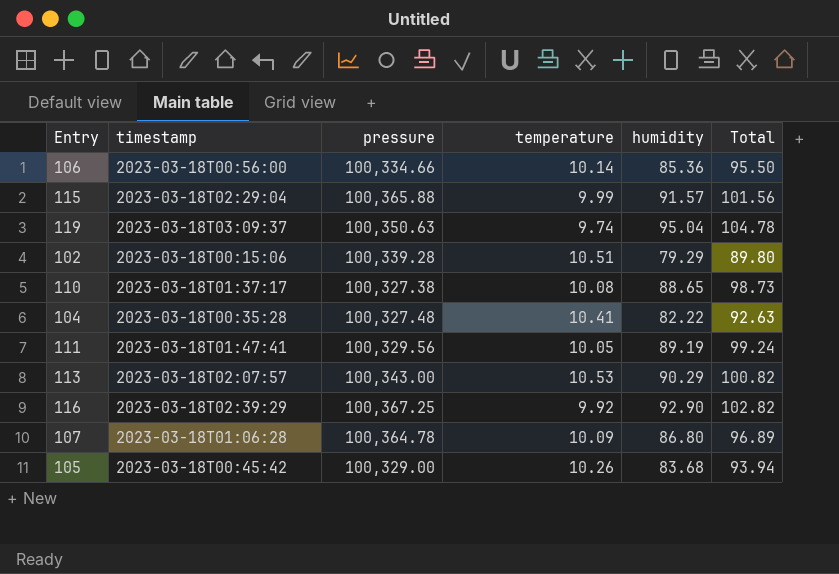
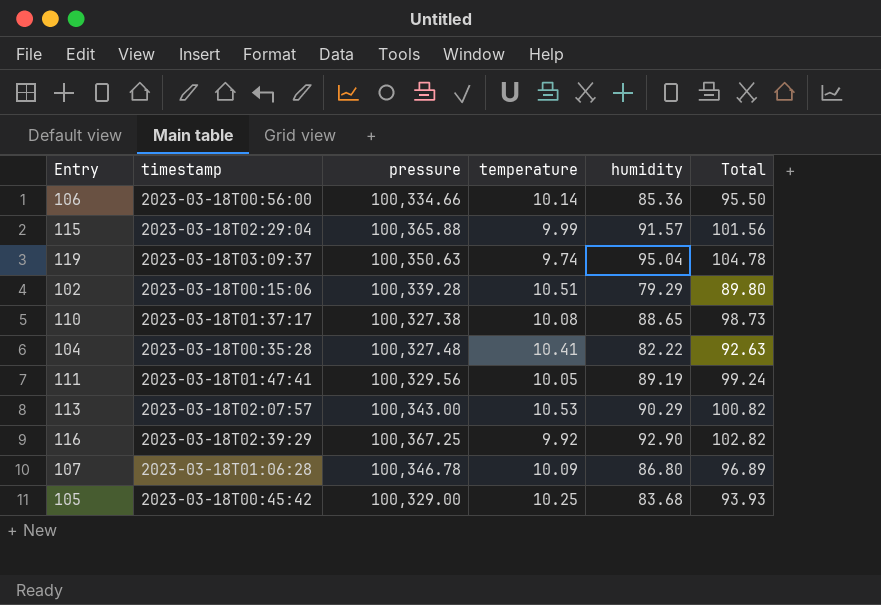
107 | pressure: 100,364.78 -> 100,346.78
105 | temperature: 10.26 -> 10.25
105 | Total: 93.94 -> 93.93

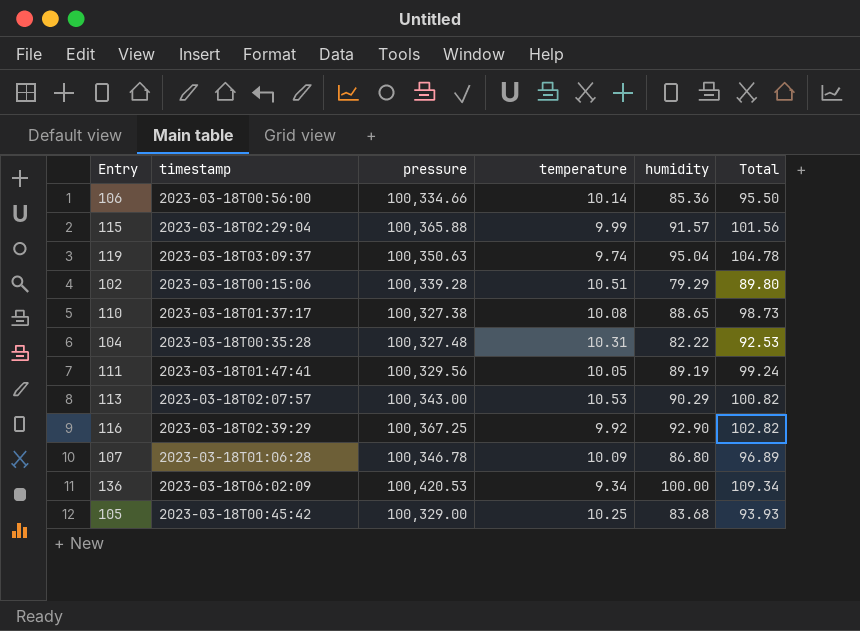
104 | temperature: 10.41 -> 10.31
104 | Total: 92.63 -> 92.53
row 136: none -> 2023-03-18T06:02:09 | 100,420.53 | 9.34 | 100.00 | 109.34

